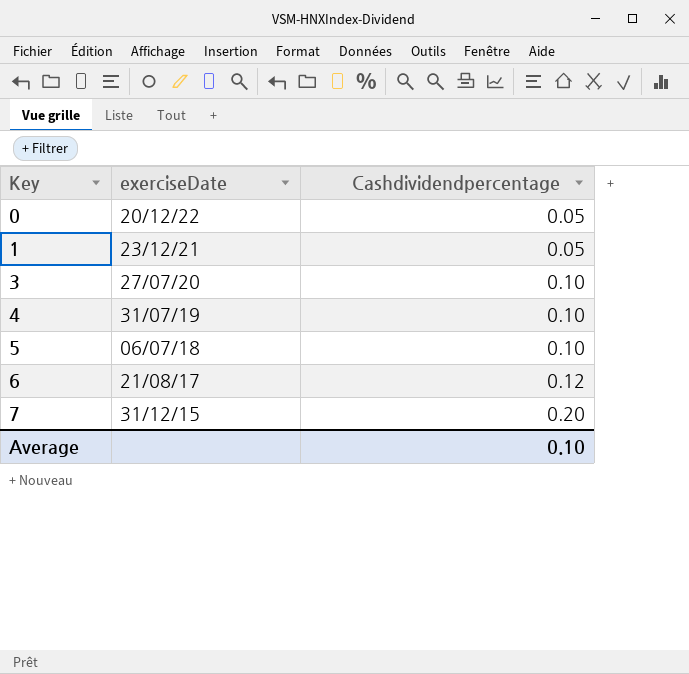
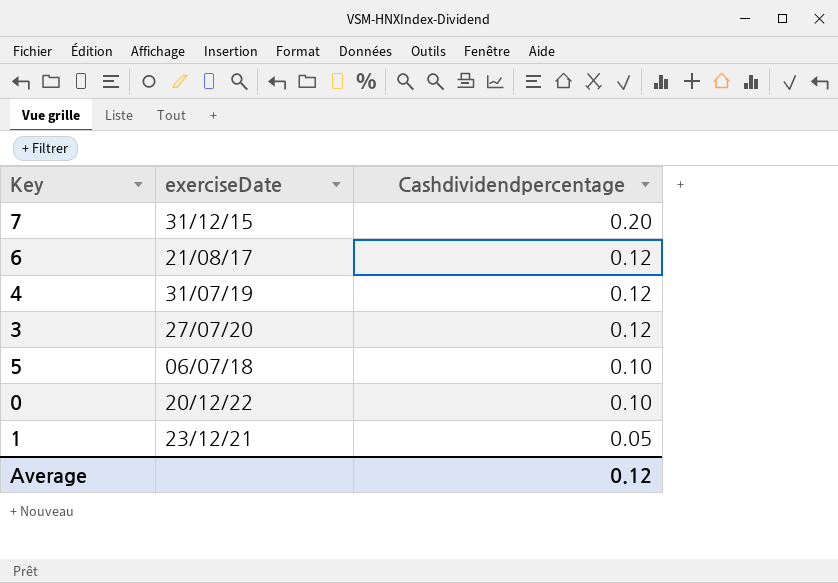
row order: Key ascending -> Cashdividendpercentage descending
4 | Cashdividendpercentage: 0.10 -> 0.12
3 | Cashdividendpercentage: 0.10 -> 0.12
0 | Cashdividendpercentage: 0.05 -> 0.10
Average | Cashdividendpercentage: 0.10 -> 0.12

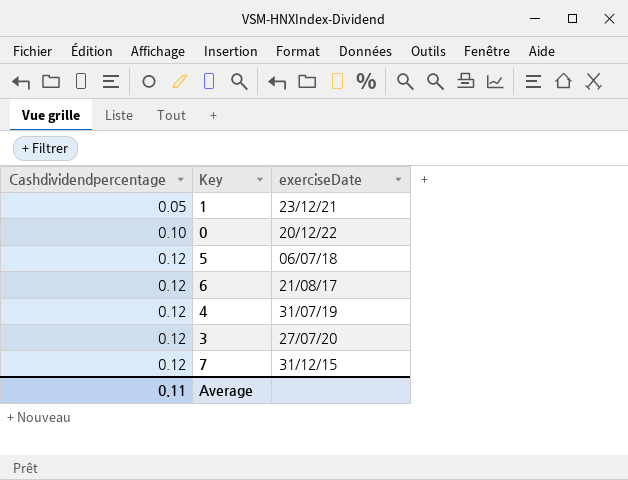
row order: Cashdividendpercentage descending -> Cashdividendpercentage ascending
column Cashdividendpercentage | position: 3 -> 1
5 | Cashdividendpercentage: 0.10 -> 0.12
7 | Cashdividendpercentage: 0.20 -> 0.12
Average | Cashdividendpercentage: 0.12 -> 0.11

